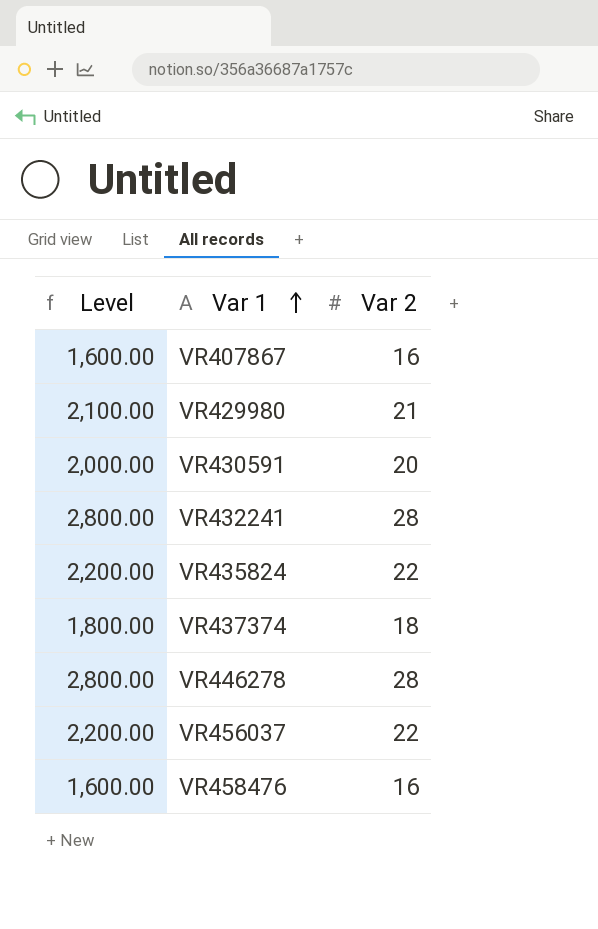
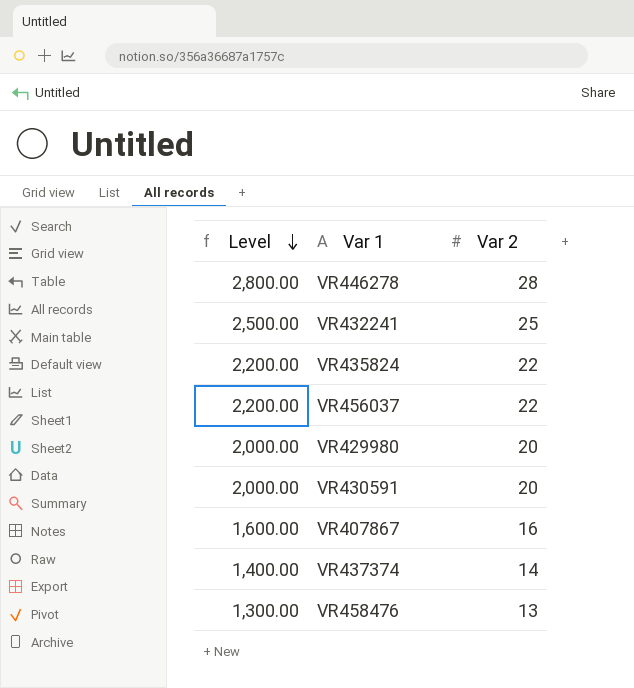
row order: Var 1 ascending -> Level descending
VR432241 | Level: 2,800.00 -> 2,500.00
VR432241 | Var 2: 28 -> 25
VR429980 | Level: 2,100.00 -> 2,000.00
VR429980 | Var 2: 21 -> 20
VR437374 | Level: 1,800.00 -> 1,400.00
VR437374 | Var 2: 18 -> 14
VR458476 | Level: 1,600.00 -> 1,300.00
VR458476 | Var 2: 16 -> 13

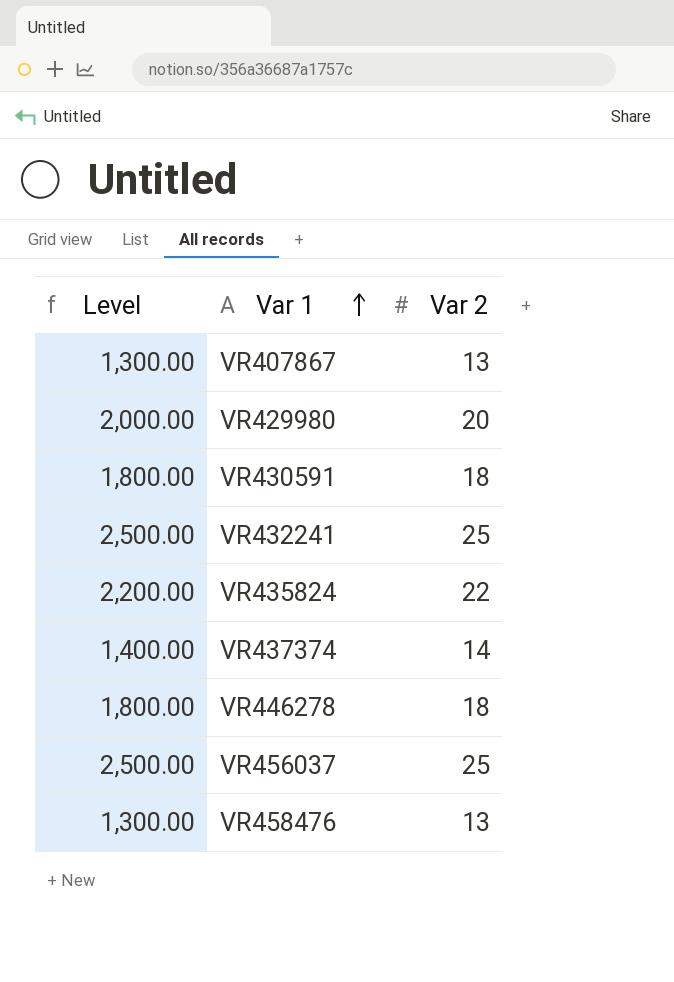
row order: Level descending -> Var 1 ascending
VR407867 | Level: 1,600.00 -> 1,300.00
VR407867 | Var 2: 16 -> 13
VR430591 | Level: 2,000.00 -> 1,800.00
VR430591 | Var 2: 20 -> 18
VR446278 | Level: 2,800.00 -> 1,800.00
VR446278 | Var 2: 28 -> 18
VR456037 | Level: 2,200.00 -> 2,500.00
VR456037 | Var 2: 22 -> 25

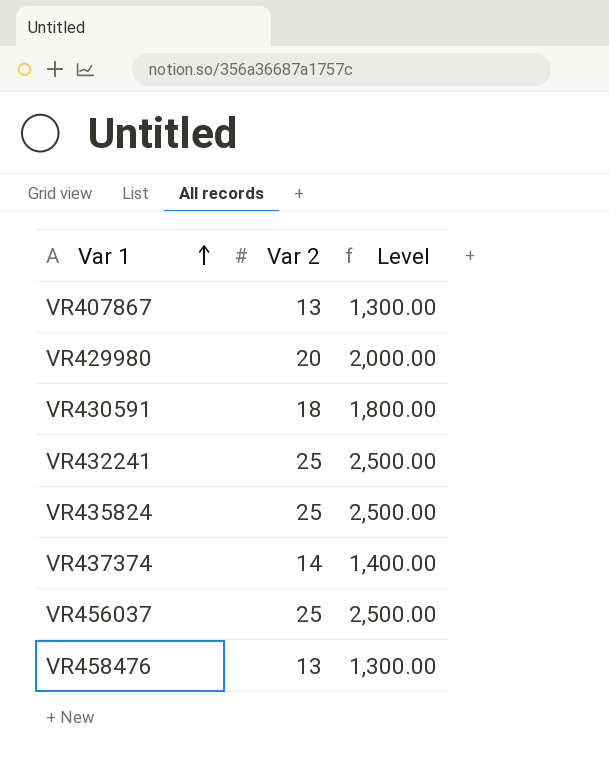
column Level | position: 1 -> 3
row VR446278: 1,800.00 | 18 -> none
VR435824 | Var 2: 22 -> 25
VR435824 | Level: 2,200.00 -> 2,500.00

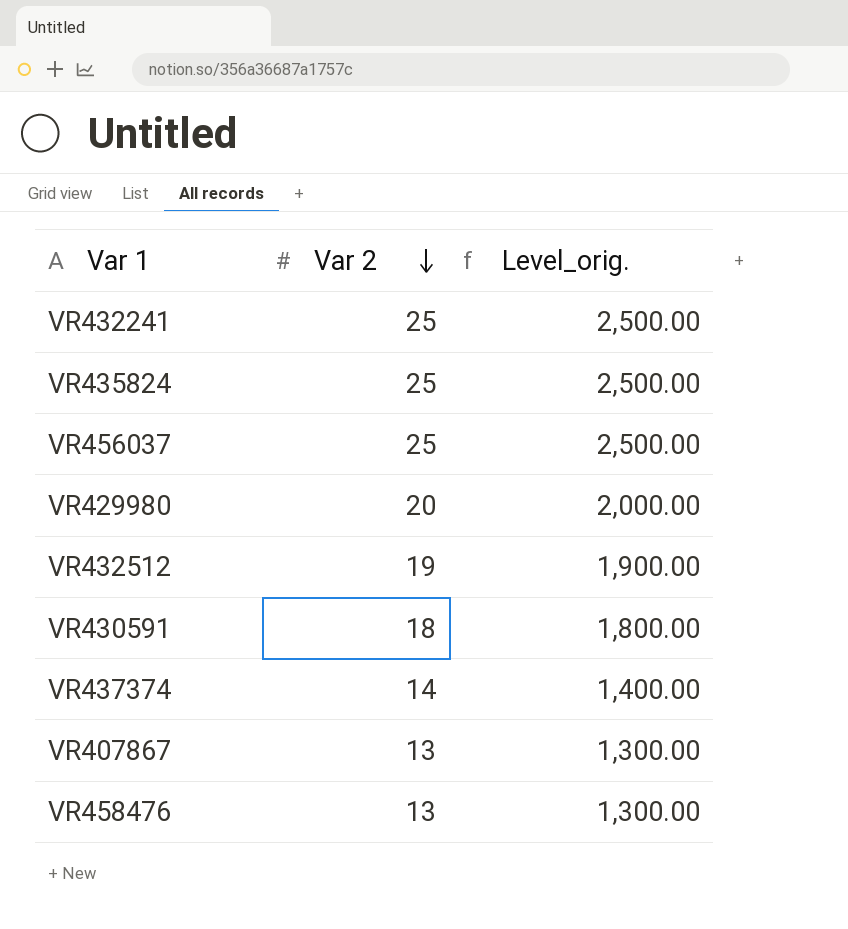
row order: Var 1 ascending -> Var 2 descending
column name: Level -> Level_orig.
row VR432512: none -> 19 | 1,900.00

